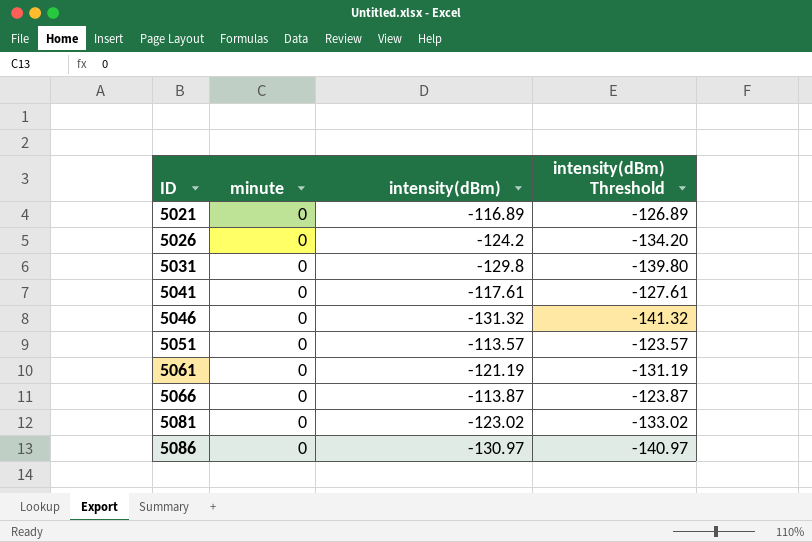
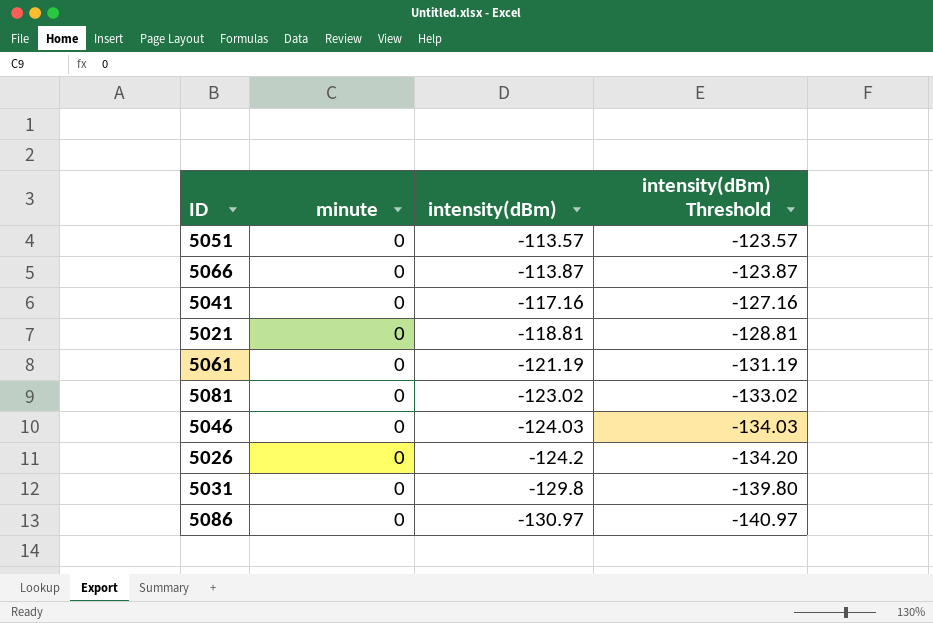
row order: ID ascending -> intensity(dBm) descending
5041 | intensity(dBm): -117.61 -> -117.16
5041 | intensity(dBm) Threshold: -127.61 -> -127.16
5021 | intensity(dBm): -116.89 -> -118.81
5021 | intensity(dBm) Threshold: -126.89 -> -128.81
5046 | intensity(dBm): -131.32 -> -124.03
5046 | intensity(dBm) Threshold: -141.32 -> -134.03

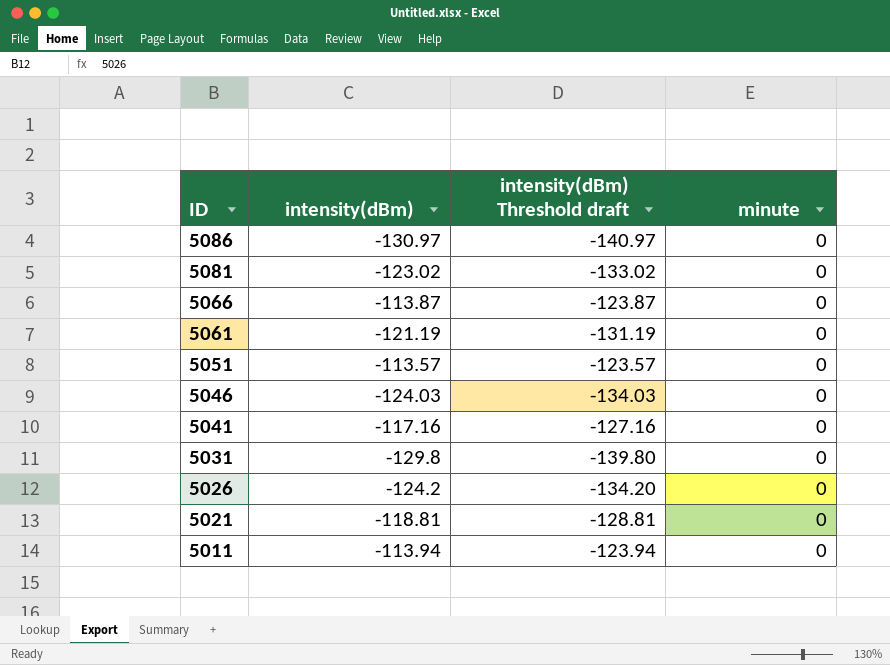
row order: intensity(dBm) descending -> ID descending
column name: intensity(dBm) Threshold -> intensity(dBm) Threshold draft
column minute | position: 2 -> 4
row 5011: none -> -113.94 | -123.94 | 0

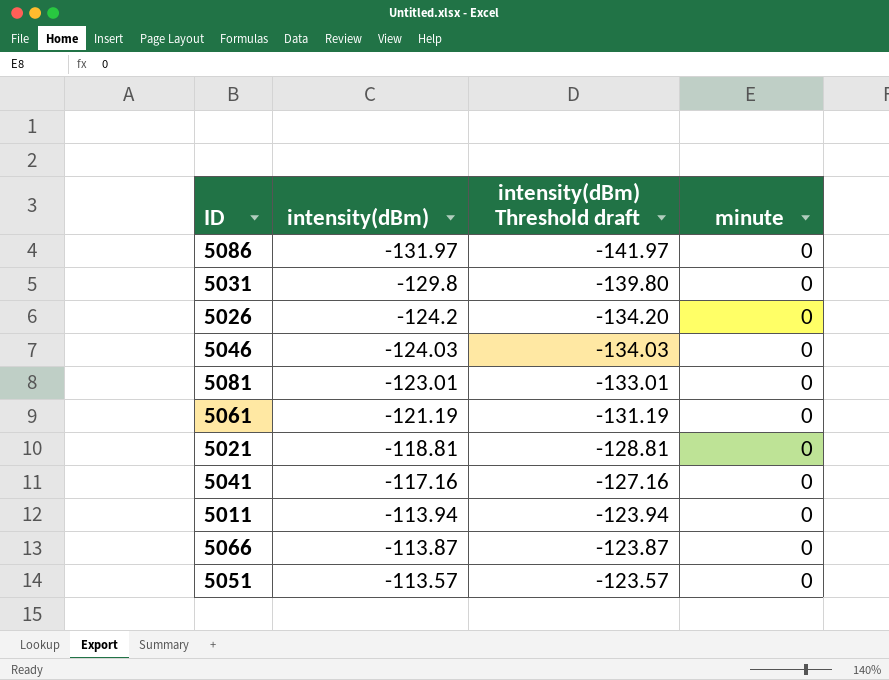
row order: ID descending -> intensity(dBm) ascending
5086 | intensity(dBm): -130.97 -> -131.97
5086 | intensity(dBm) Threshold draft: -140.97 -> -141.97
5081 | intensity(dBm): -123.02 -> -123.01
5081 | intensity(dBm) Threshold draft: -133.02 -> -133.01

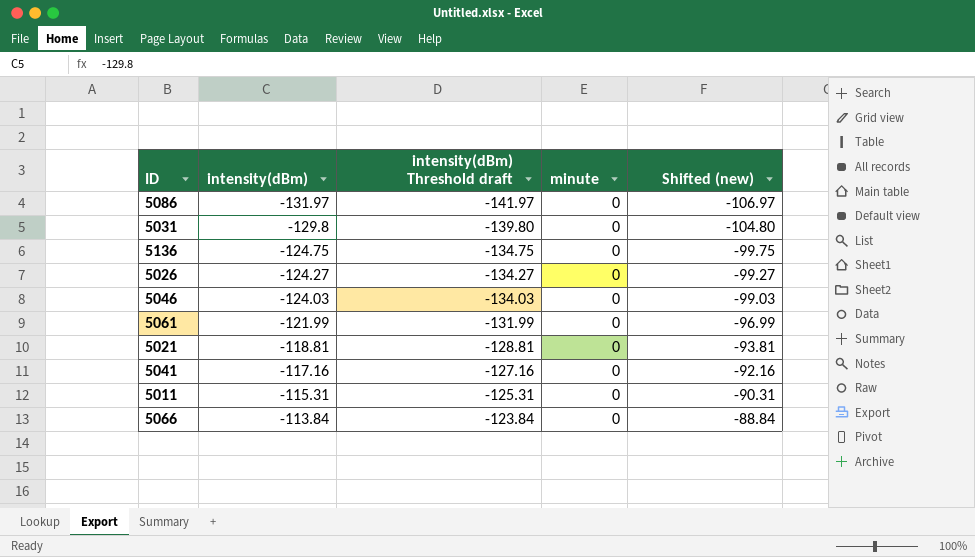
column Shifted (new) | formula: none -> [intensity(dBm)] + 25
row 5081: -123.01 | -133.01 | 0 -> none
row 5051: -113.57 | -123.57 | 0 -> none
row 5136: none -> -124.75 | -134.75 | 0 | -99.75
5026 | intensity(dBm): -124.2 -> -124.27
5026 | intensity(dBm) Threshold draft: -134.20 -> -134.27
5061 | intensity(dBm): -121.19 -> -121.99
5061 | intensity(dBm) Threshold draft: -131.19 -> -131.99
5011 | intensity(dBm): -113.94 -> -115.31
5011 | intensity(dBm) Threshold draft: -123.94 -> -125.31
5066 | intensity(dBm): -113.87 -> -113.84
5066 | intensity(dBm) Threshold draft: -123.87 -> -123.84

